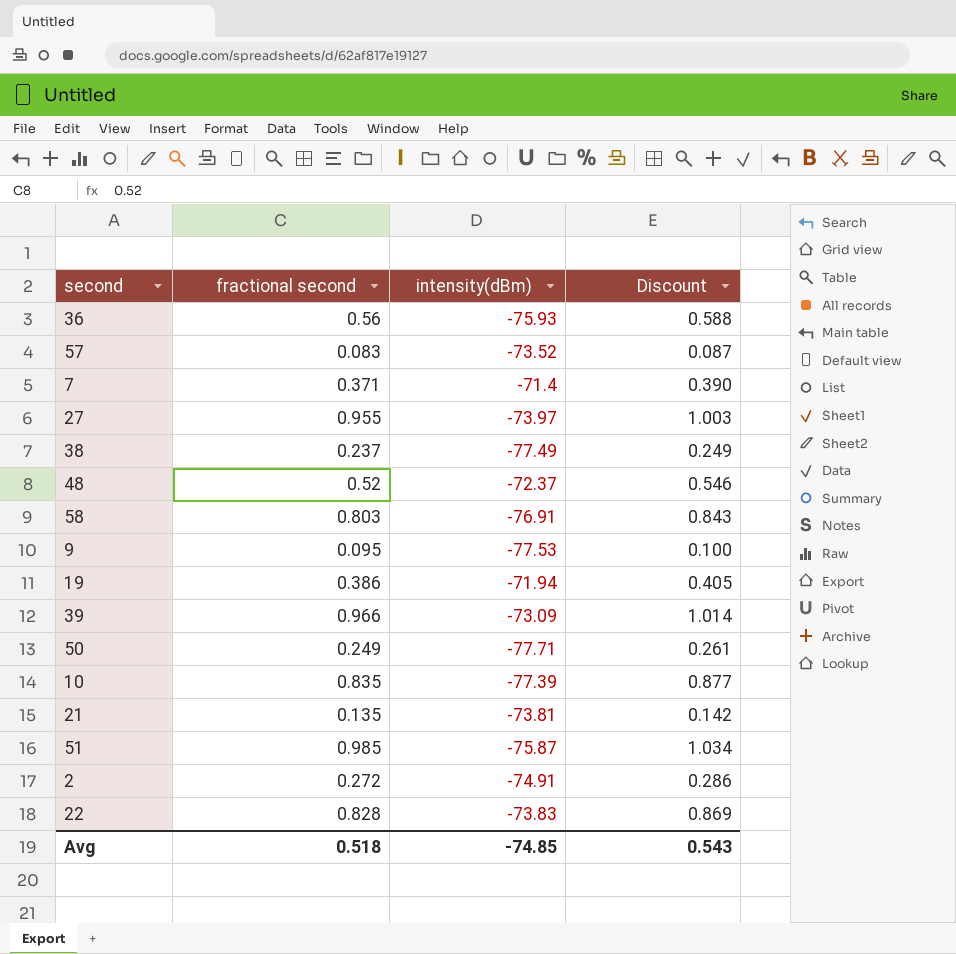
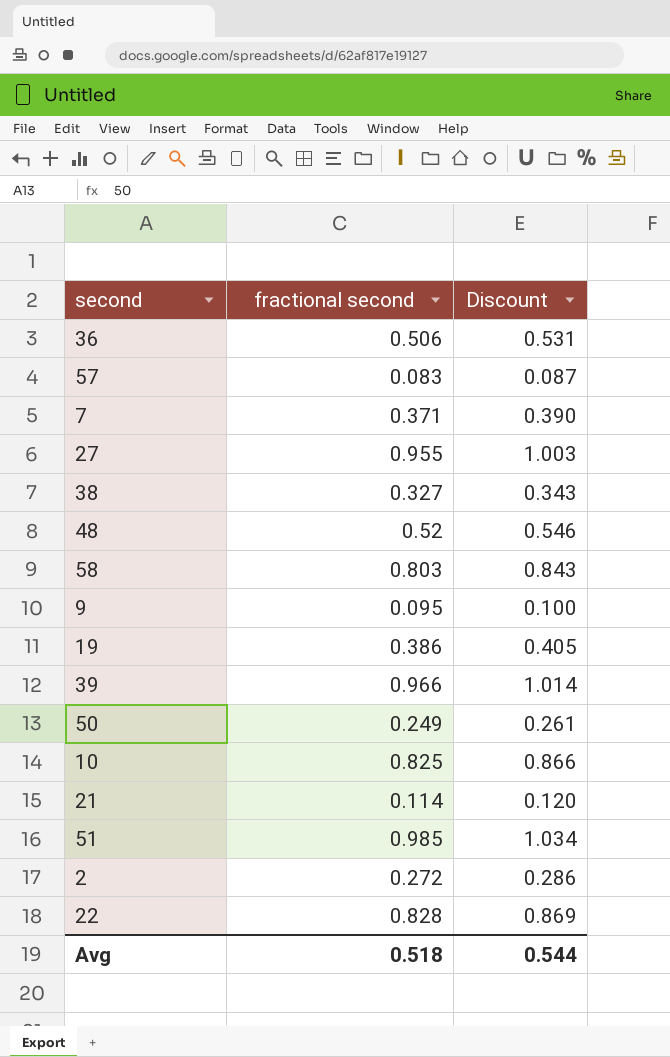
column intensity(dBm) | position: 3 -> none
36 | fractional second: 0.56 -> 0.506
36 | Discount: 0.588 -> 0.531
38 | fractional second: 0.237 -> 0.327
38 | Discount: 0.249 -> 0.343
10 | fractional second: 0.835 -> 0.825
10 | Discount: 0.877 -> 0.866
21 | fractional second: 0.135 -> 0.114
21 | Discount: 0.142 -> 0.120
Avg | Discount: 0.543 -> 0.544

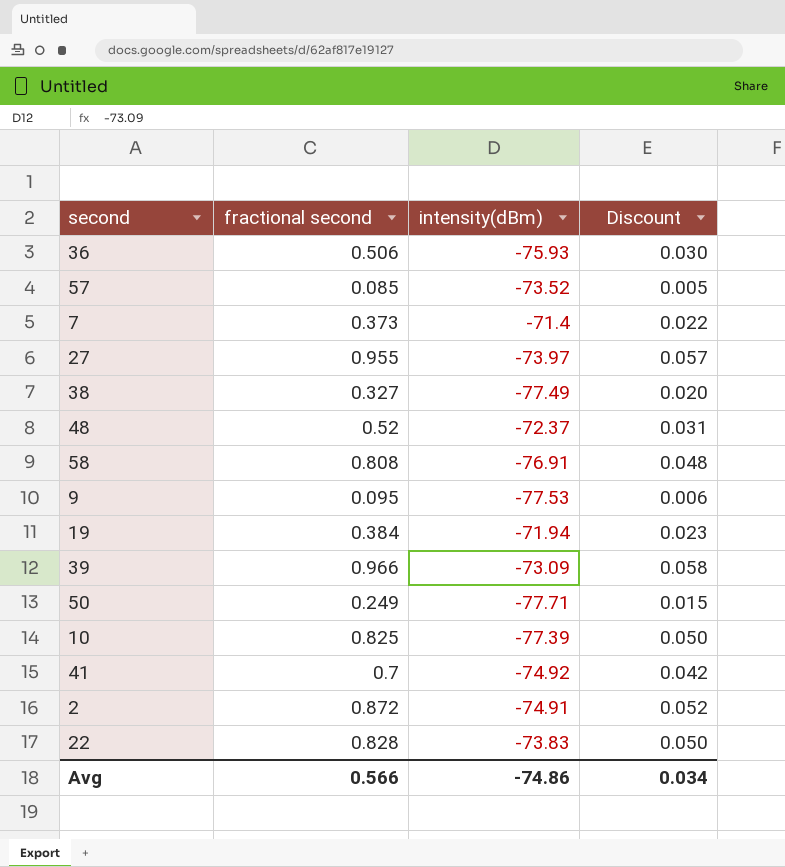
column intensity(dBm) | position: none -> 3
column Discount | formula: [fractional second] * 1.05 -> [fractional second] * 0.06
row 21: 0.114 | 0.120 -> none
row 51: 0.985 | 1.034 -> none
57 | fractional second: 0.083 -> 0.085
7 | fractional second: 0.371 -> 0.373
58 | fractional second: 0.803 -> 0.808
19 | fractional second: 0.386 -> 0.384
row 41: none -> 0.7 | -74.92 | 0.042
2 | fractional second: 0.272 -> 0.872
Avg | fractional second: 0.518 -> 0.566
Avg | Discount: 0.544 -> 0.034

